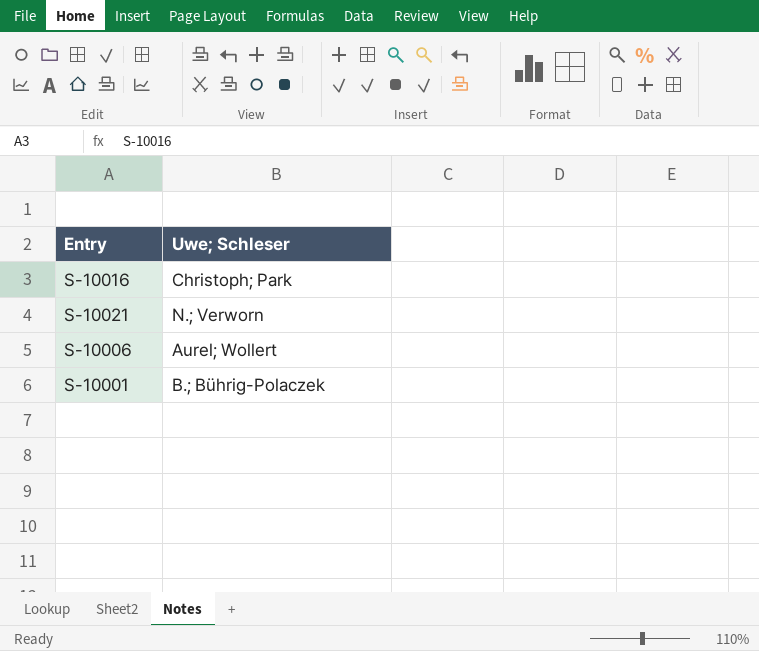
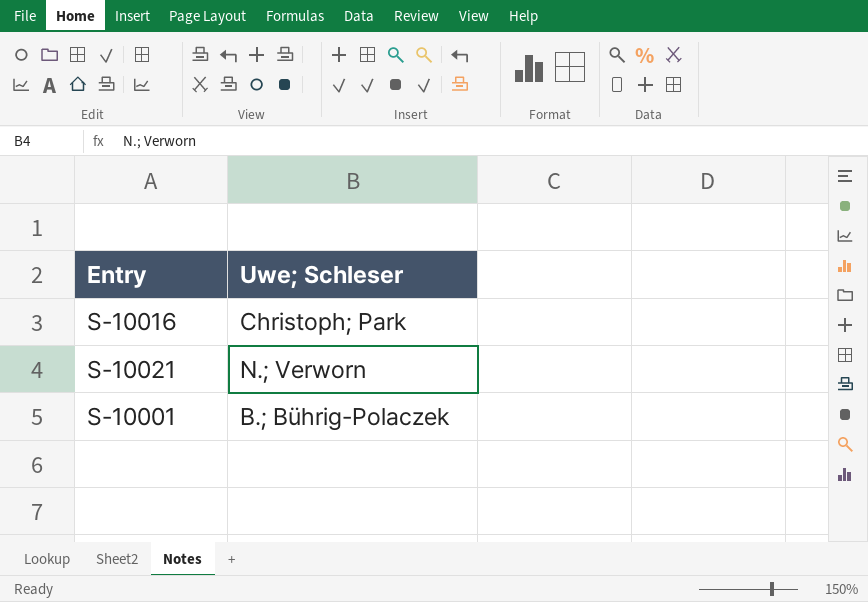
row S-10006: Aurel; Wollert -> none

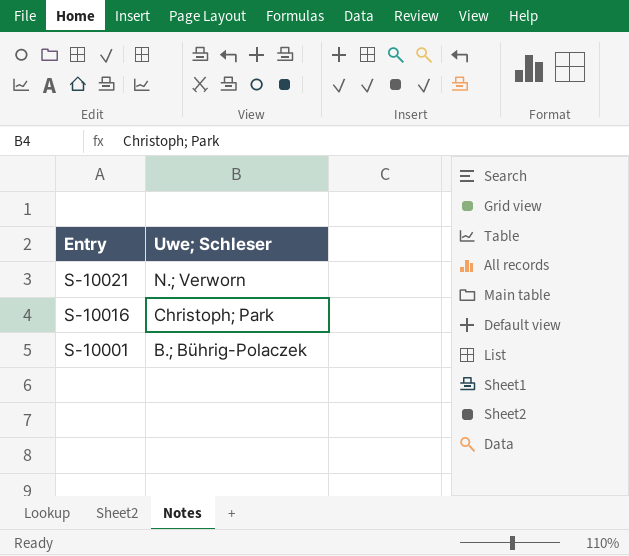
row order: none -> Entry descending

